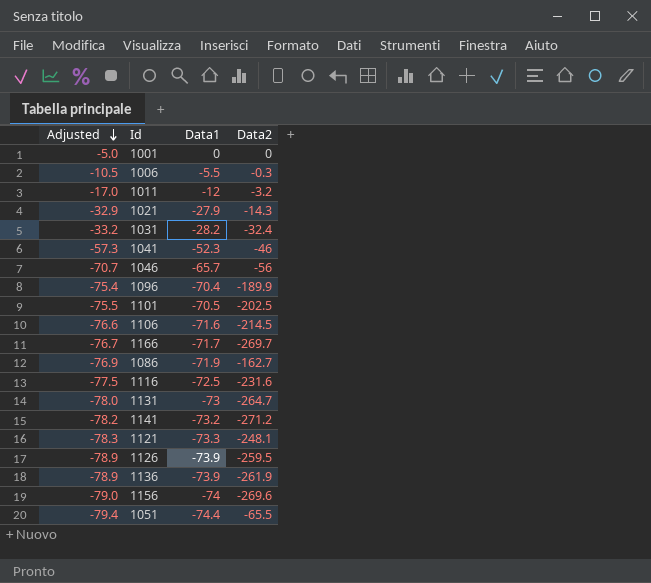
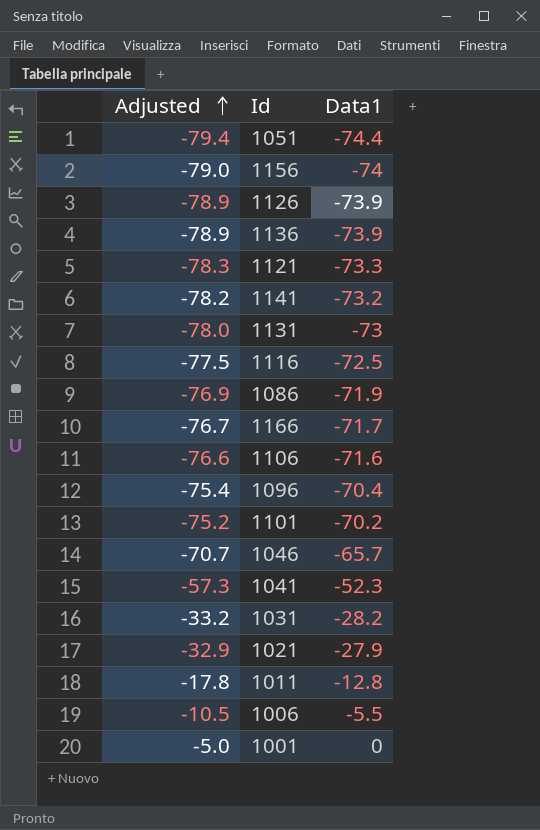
row order: Adjusted descending -> Adjusted ascending
column Data2 | position: 4 -> none
1101 | Adjusted: -75.5 -> -75.2
1101 | Data1: -70.5 -> -70.2
1011 | Adjusted: -17.0 -> -17.8
1011 | Data1: -12 -> -12.8

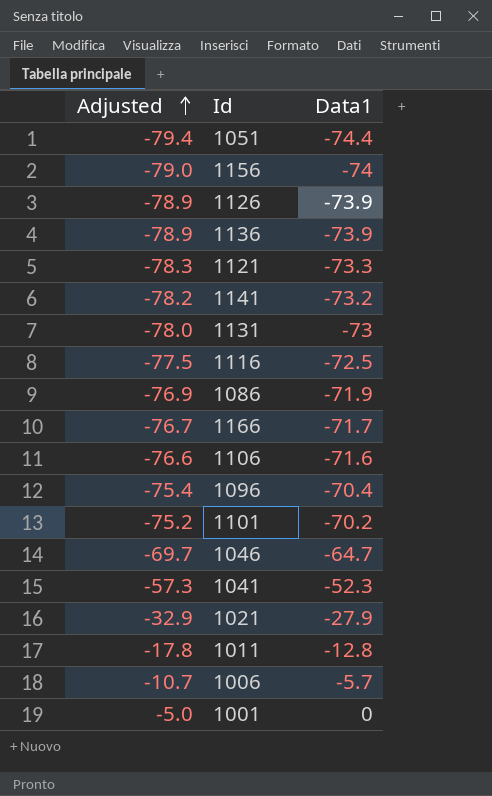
row 1031: -33.2 | -28.2 -> none
1046 | Adjusted: -70.7 -> -69.7
1046 | Data1: -65.7 -> -64.7
1006 | Adjusted: -10.5 -> -10.7
1006 | Data1: -5.5 -> -5.7

